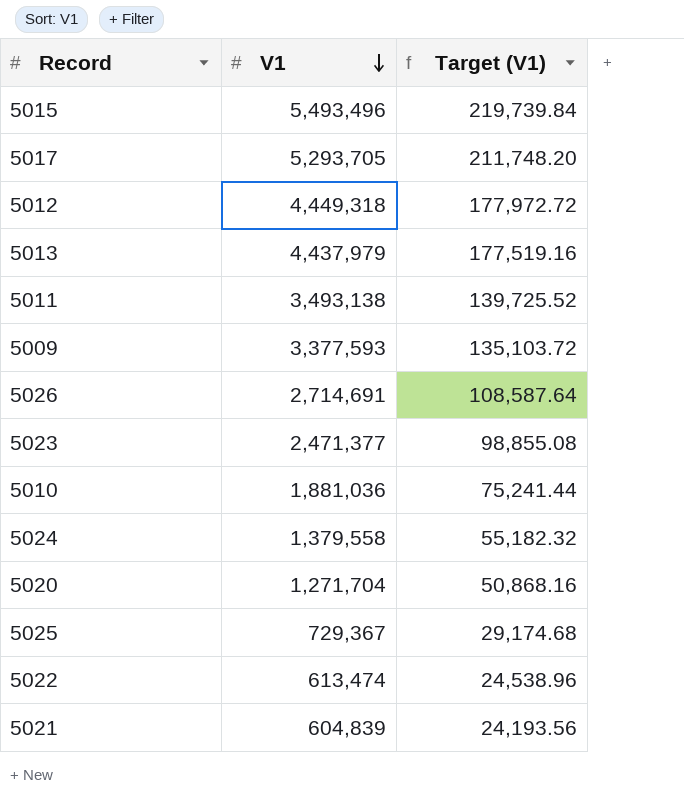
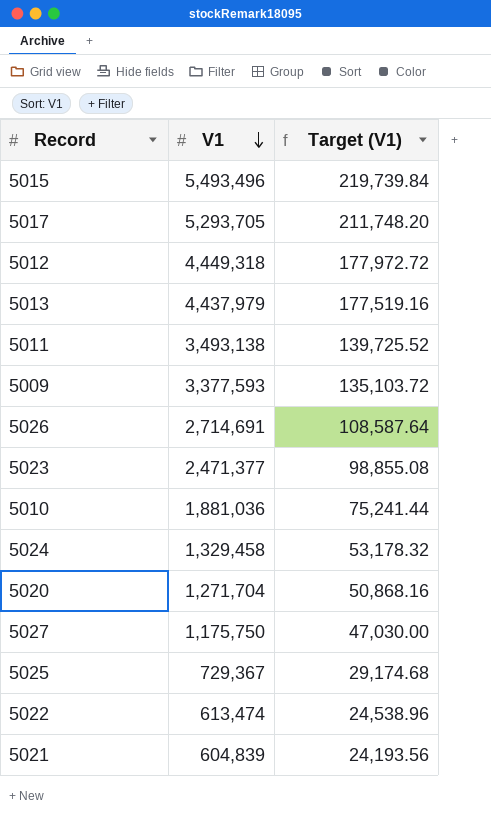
5024 | V1: 1,379,558 -> 1,329,458
5024 | Target (V1): 55,182.32 -> 53,178.32
row 5027: none -> 1,175,750 | 47,030.00

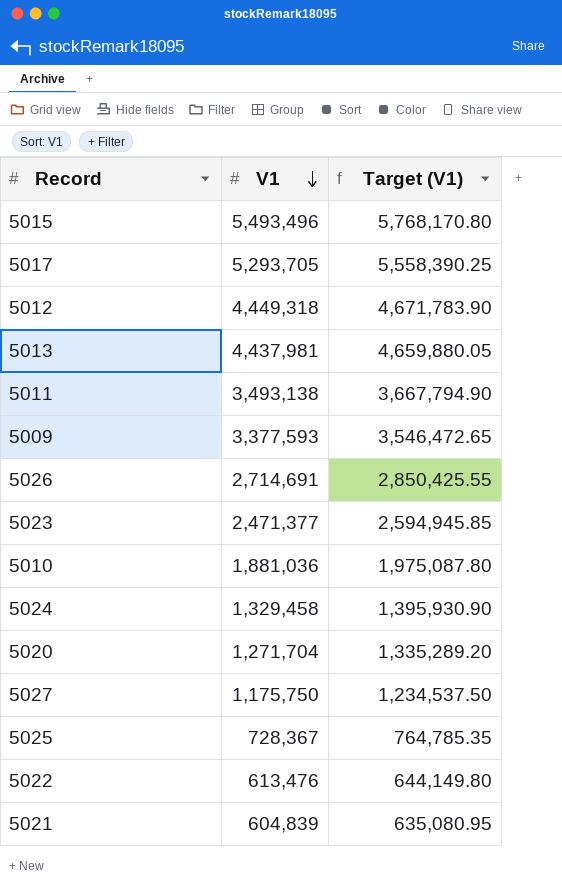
column Target (V1) | formula: [V1] * 0.04 -> [V1] * 1.05
5013 | V1: 4,437,979 -> 4,437,981
5025 | V1: 729,367 -> 728,367
5022 | V1: 613,474 -> 613,476

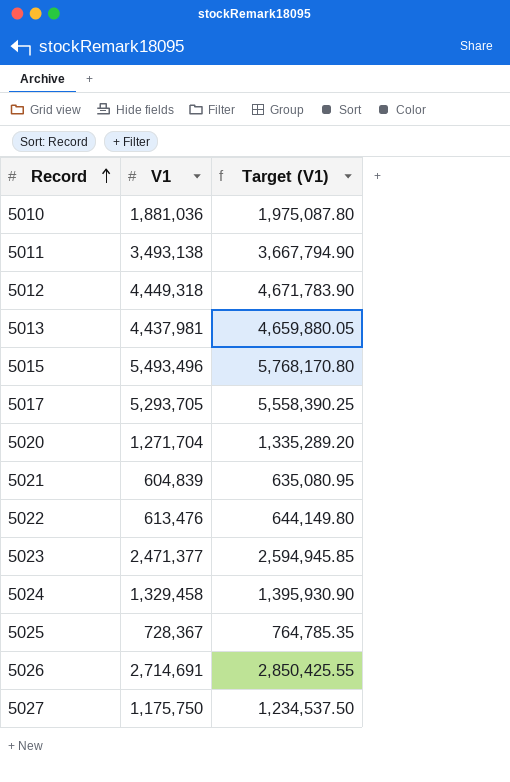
row order: V1 descending -> Record ascending
row 5009: 3,377,593 | 3,546,472.65 -> none

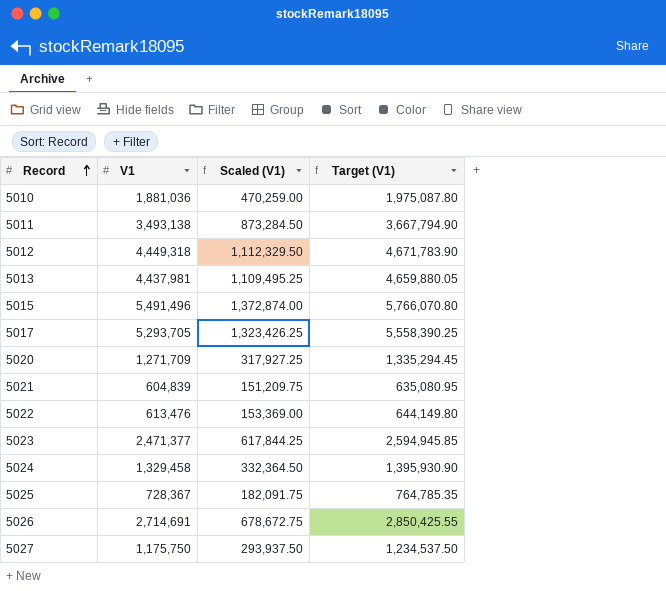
column Scaled (V1) | formula: none -> [V1] * 0.25
5015 | V1: 5,493,496 -> 5,491,496
5015 | Target (V1): 5,768,170.80 -> 5,766,070.80
5020 | V1: 1,271,704 -> 1,271,709
5020 | Target (V1): 1,335,289.20 -> 1,335,294.45

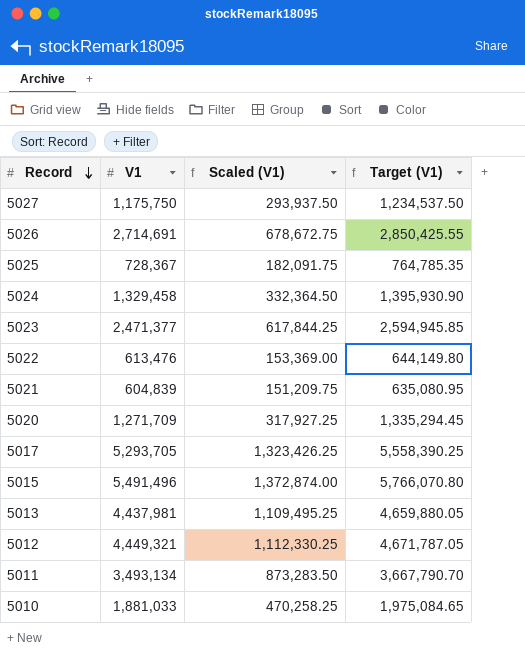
row order: Record ascending -> Record descending
5012 | V1: 4,449,318 -> 4,449,321
5012 | Scaled (V1): 1,112,329.50 -> 1,112,330.25
5012 | Target (V1): 4,671,783.90 -> 4,671,787.05
5011 | V1: 3,493,138 -> 3,493,134
5011 | Scaled (V1): 873,284.50 -> 873,283.50
5011 | Target (V1): 3,667,794.90 -> 3,667,790.70
5010 | V1: 1,881,036 -> 1,881,033
5010 | Scaled (V1): 470,259.00 -> 470,258.25
5010 | Target (V1): 1,975,087.80 -> 1,975,084.65

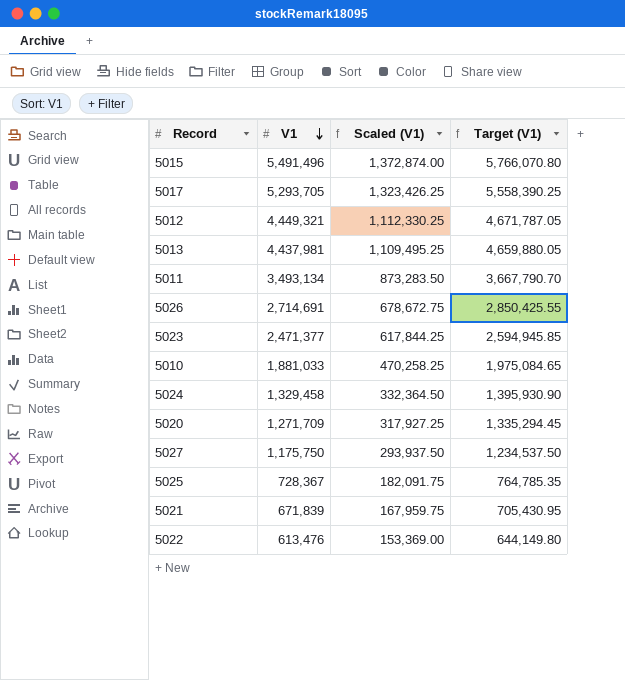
row order: Record descending -> V1 descending
5021 | V1: 604,839 -> 671,839
5021 | Scaled (V1): 151,209.75 -> 167,959.75
5021 | Target (V1): 635,080.95 -> 705,430.95

